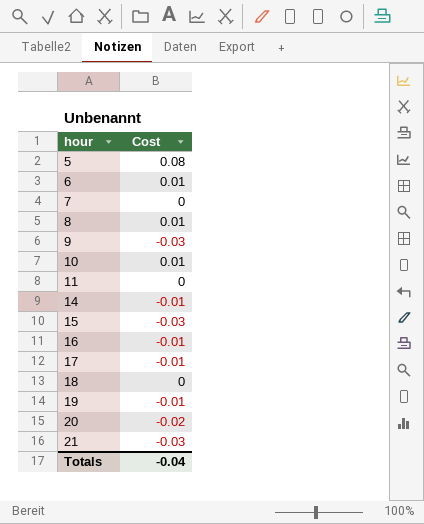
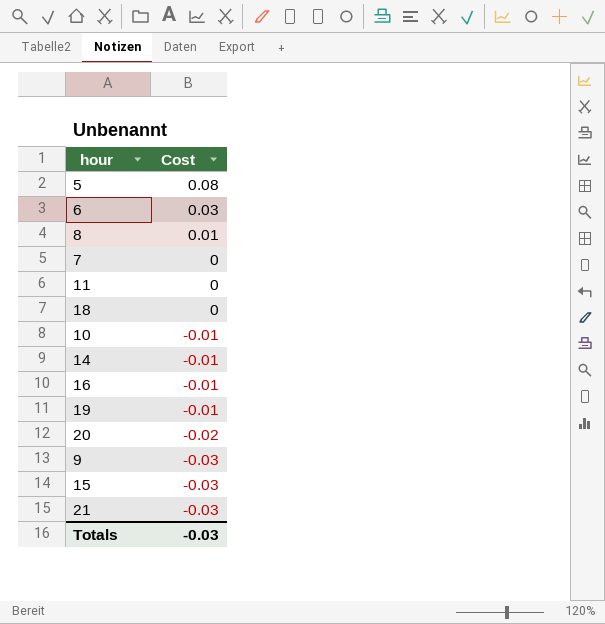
row order: hour ascending -> Cost descending
row 17: -0.01 -> none
6 | Cost: 0.01 -> 0.03
10 | Cost: 0.01 -> -0.01
Totals | Cost: -0.04 -> -0.03

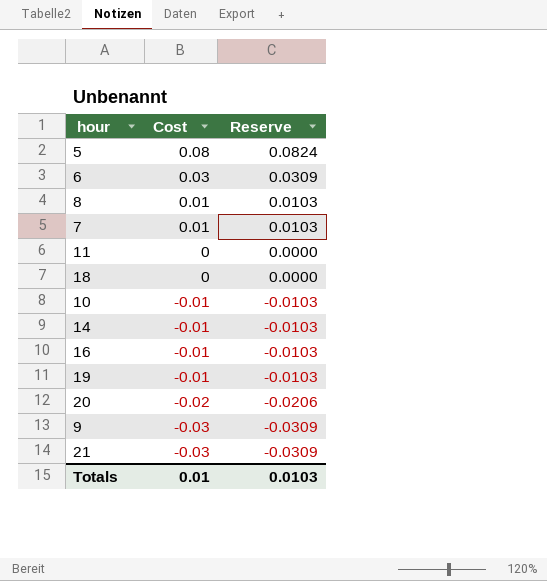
column Reserve | formula: none -> [Cost] * 1.03
row 15: -0.03 -> none
7 | Cost: 0 -> 0.01
Totals | Cost: -0.03 -> 0.01

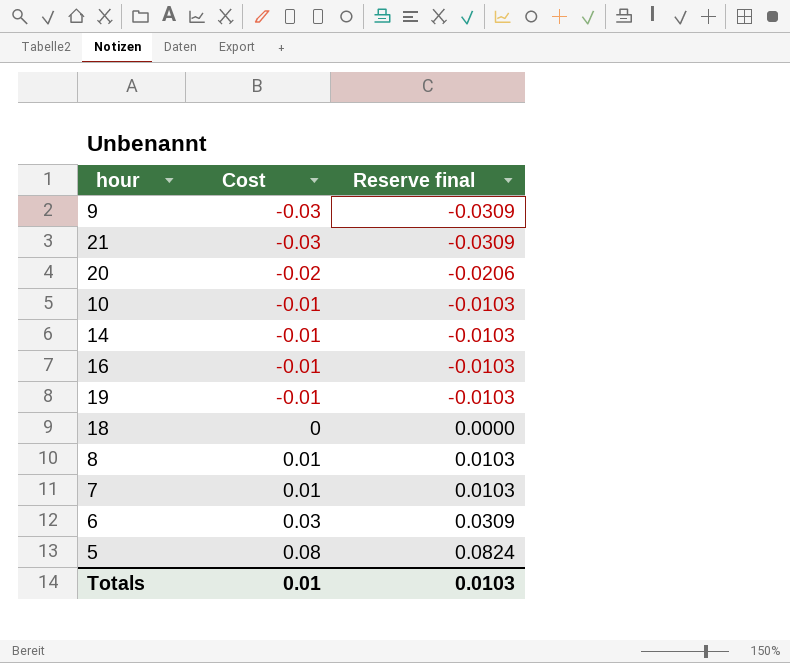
row order: Cost descending -> Cost ascending
column name: Reserve -> Reserve final
row 11: 0 | 0.0000 -> none

